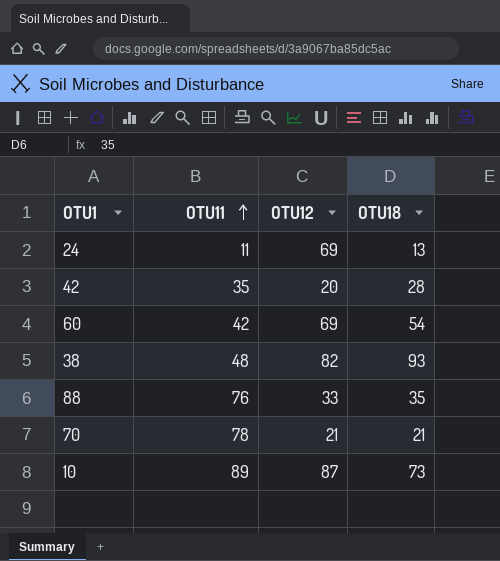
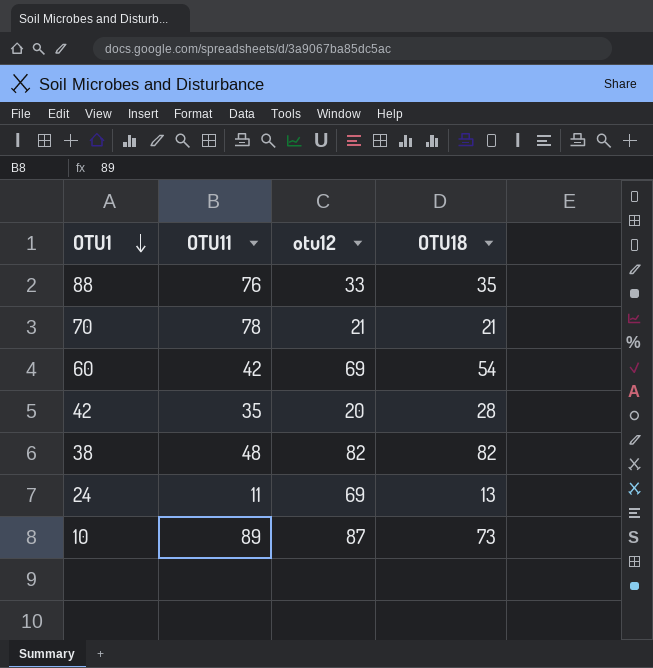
row order: OTU11 ascending -> OTU1 descending
column name: OTU12 -> otu12
38 | OTU18: 93 -> 82

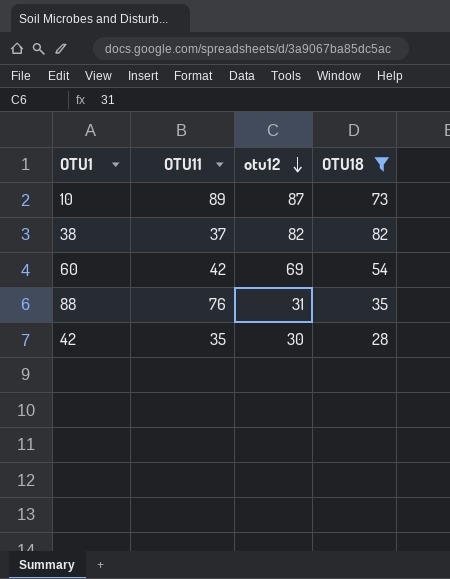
filter: none -> OTU18 >= 28
row order: OTU1 descending -> otu12 descending
38 | OTU11: 48 -> 37
88 | otu12: 33 -> 31
42 | otu12: 20 -> 30

